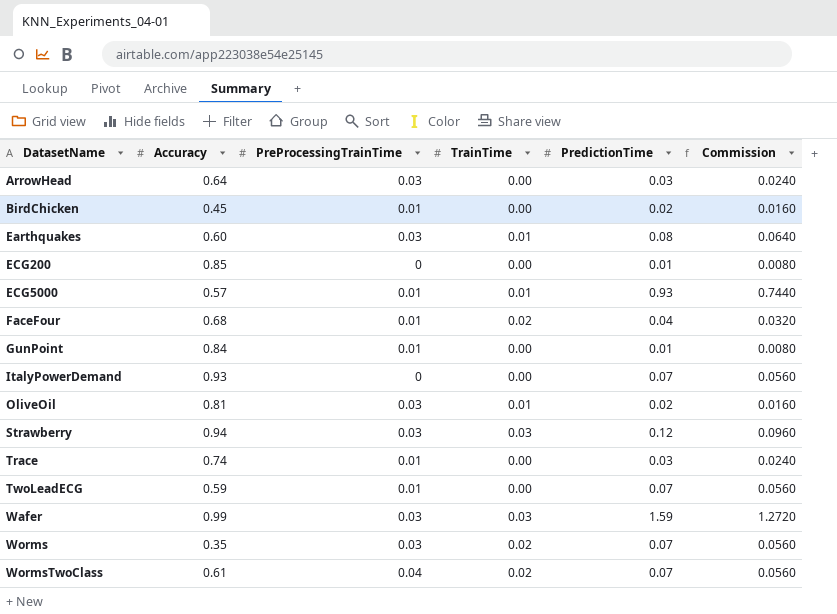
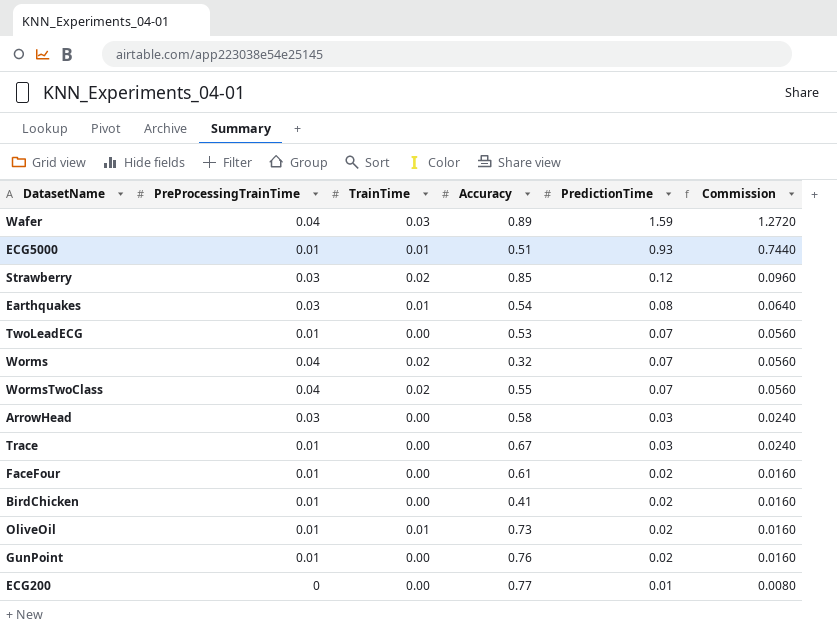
row order: DatasetName ascending -> PredictionTime descending
column Accuracy | position: 2 -> 4
row ItalyPowerDemand: 0.93 | 0 | 0.00 | 0.07 | 0.0560 -> none
Wafer | PreProcessingTrainTime: 0.03 -> 0.04
Wafer | Accuracy: 0.99 -> 0.89
ECG5000 | Accuracy: 0.57 -> 0.51
Strawberry | TrainTime: 0.03 -> 0.02
Strawberry | Accuracy: 0.94 -> 0.85
Earthquakes | Accuracy: 0.60 -> 0.54
TwoLeadECG | Accuracy: 0.59 -> 0.53
Worms | PreProcessingTrainTime: 0.03 -> 0.04
Worms | Accuracy: 0.35 -> 0.32
WormsTwoClass | Accuracy: 0.61 -> 0.55
ArrowHead | Accuracy: 0.64 -> 0.58
Trace | Accuracy: 0.74 -> 0.67
FaceFour | TrainTime: 0.02 -> 0.00
FaceFour | Accuracy: 0.68 -> 0.61
FaceFour | PredictionTime: 0.04 -> 0.02
FaceFour | Commission: 0.0320 -> 0.0160
BirdChicken | Accuracy: 0.45 -> 0.41
OliveOil | PreProcessingTrainTime: 0.03 -> 0.01
OliveOil | Accuracy: 0.81 -> 0.73
GunPoint | Accuracy: 0.84 -> 0.76
GunPoint | PredictionTime: 0.01 -> 0.02
GunPoint | Commission: 0.0080 -> 0.0160
ECG200 | Accuracy: 0.85 -> 0.77

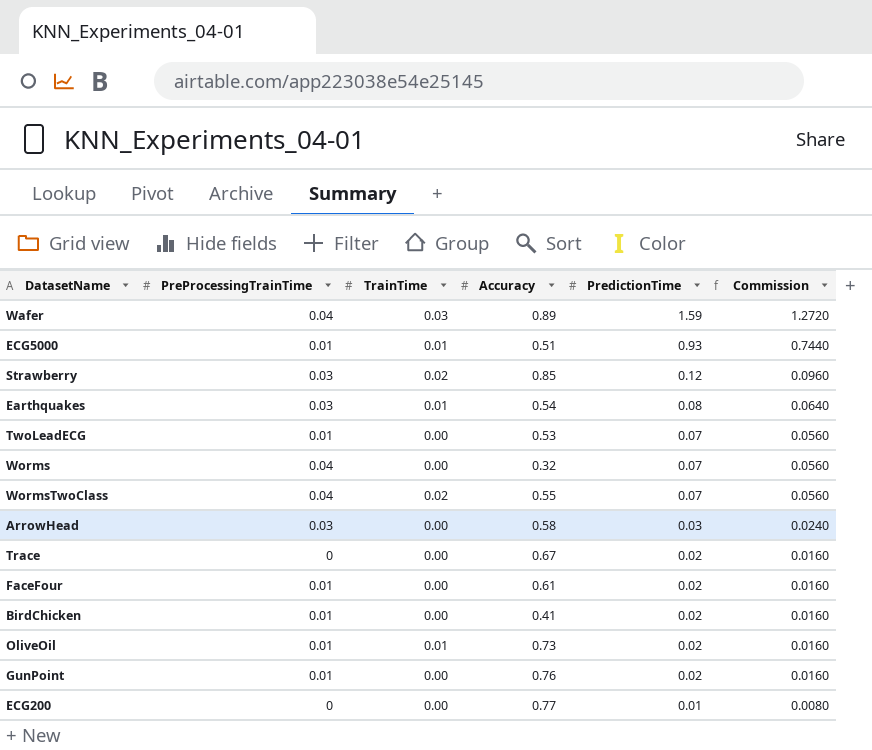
Worms | TrainTime: 0.02 -> 0.00
Trace | PreProcessingTrainTime: 0.01 -> 0
Trace | PredictionTime: 0.03 -> 0.02
Trace | Commission: 0.0240 -> 0.0160

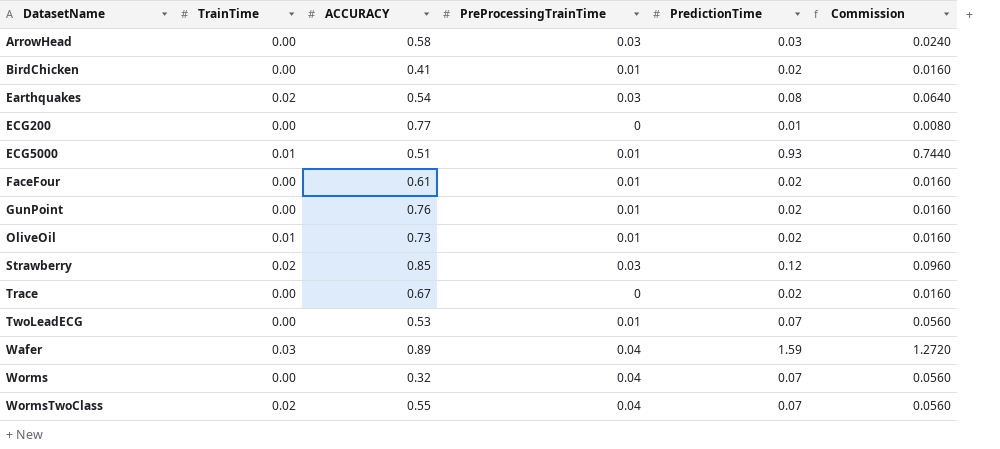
row order: PredictionTime descending -> DatasetName ascending
column name: Accuracy -> ACCURACY
column PreProcessingTrainTime | position: 2 -> 4
Earthquakes | TrainTime: 0.01 -> 0.02

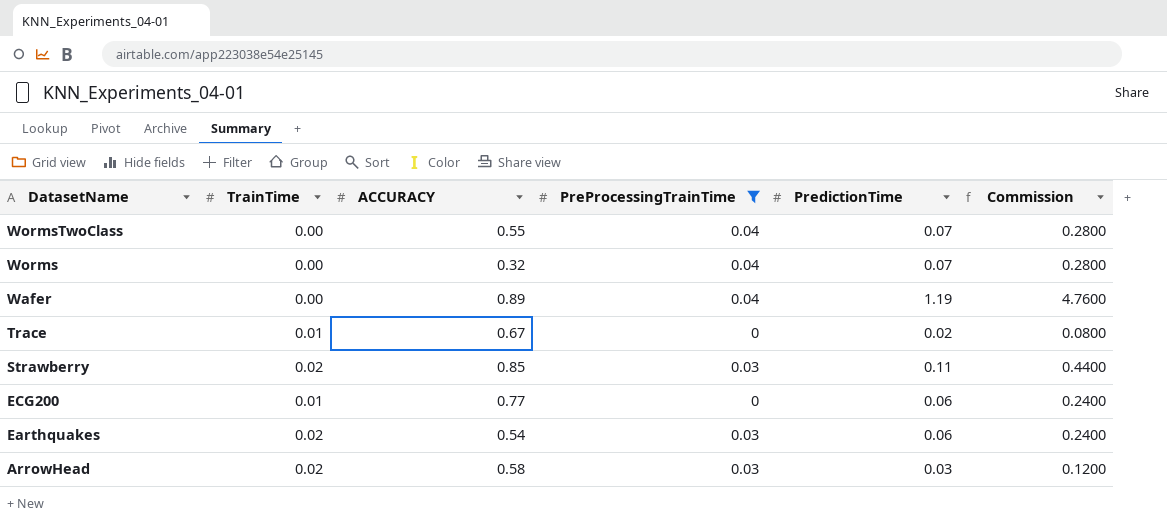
filter: none -> PreProcessingTrainTime != 0.01
row order: DatasetName ascending -> DatasetName descending
column Commission | formula: [PredictionTime] * 0.8 -> [PredictionTime] * 4
WormsTwoClass | TrainTime: 0.02 -> 0.00
Wafer | TrainTime: 0.03 -> 0.00
Wafer | PredictionTime: 1.59 -> 1.19
Trace | TrainTime: 0.00 -> 0.01
Strawberry | PredictionTime: 0.12 -> 0.11
ECG200 | TrainTime: 0.00 -> 0.01
ECG200 | PredictionTime: 0.01 -> 0.06
Earthquakes | PredictionTime: 0.08 -> 0.06
ArrowHead | TrainTime: 0.00 -> 0.02

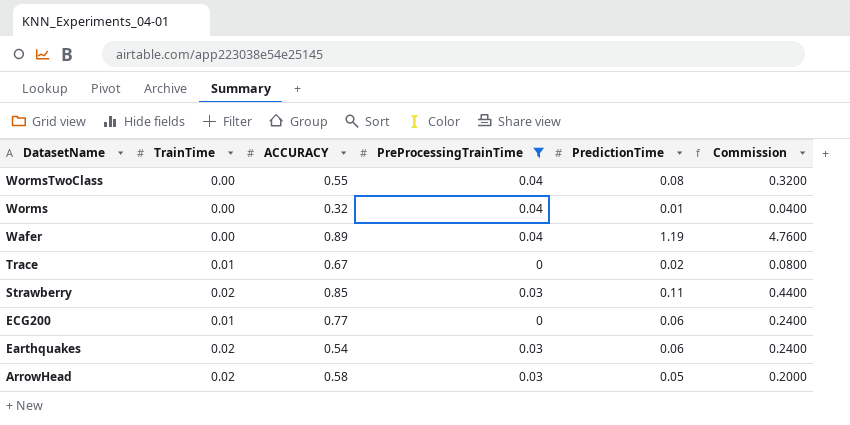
WormsTwoClass | PredictionTime: 0.07 -> 0.08
WormsTwoClass | Commission: 0.2800 -> 0.3200
Worms | PredictionTime: 0.07 -> 0.01
Worms | Commission: 0.2800 -> 0.0400
ArrowHead | PredictionTime: 0.03 -> 0.05
ArrowHead | Commission: 0.1200 -> 0.2000

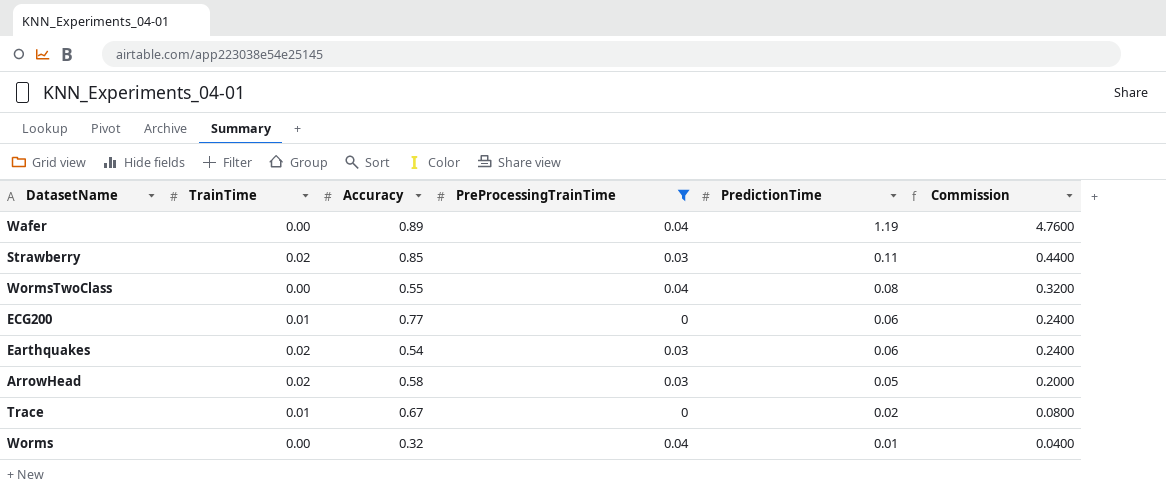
row order: DatasetName descending -> PredictionTime descending
column name: ACCURACY -> Accuracy

